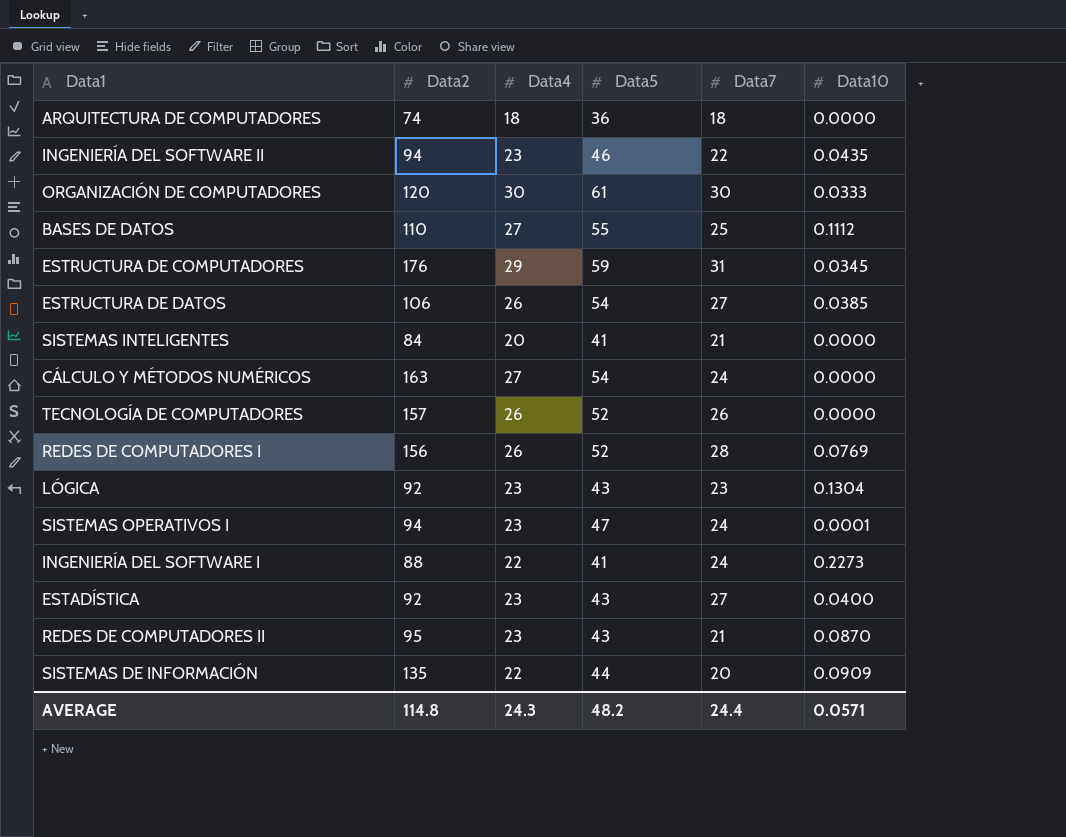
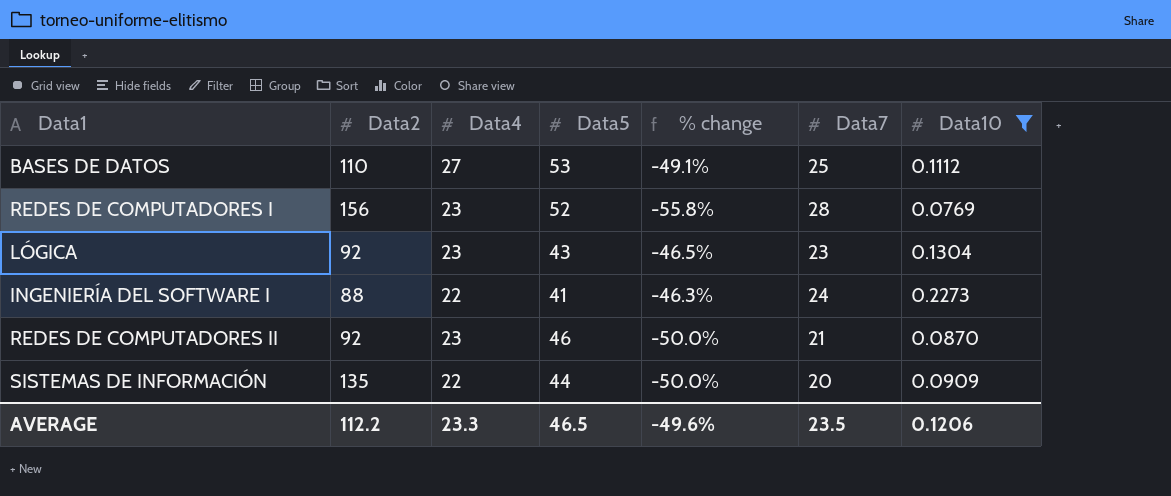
filter: none -> Data10 >= 0.0769
column % change | formula: none -> ([Data4] - [Data5]) / [Data5]
BASES DE DATOS | Data5: 55 -> 53
REDES DE COMPUTADORES I | Data4: 26 -> 23
REDES DE COMPUTADORES II | Data2: 95 -> 92
REDES DE COMPUTADORES II | Data5: 43 -> 46
AVERAGE | Data2: 114.8 -> 112.2
AVERAGE | Data4: 24.3 -> 23.3
AVERAGE | Data5: 48.2 -> 46.5
AVERAGE | Data7: 24.4 -> 23.5
AVERAGE | Data10: 0.0571 -> 0.1206

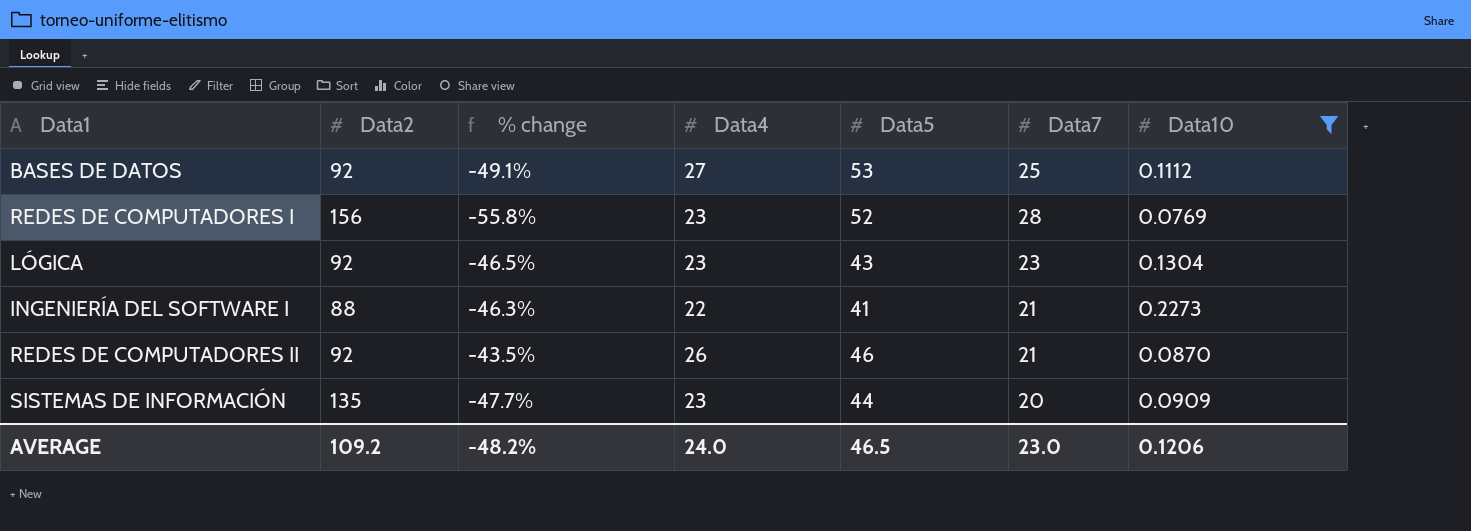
column % change | position: 5 -> 3
BASES DE DATOS | Data2: 110 -> 92
INGENIERÍA DEL SOFTWARE I | Data7: 24 -> 21
REDES DE COMPUTADORES II | % change: -50.0% -> -43.5%
REDES DE COMPUTADORES II | Data4: 23 -> 26
SISTEMAS DE INFORMACIÓN | % change: -50.0% -> -47.7%
SISTEMAS DE INFORMACIÓN | Data4: 22 -> 23
AVERAGE | Data2: 112.2 -> 109.2
AVERAGE | % change: -49.6% -> -48.2%
AVERAGE | Data4: 23.3 -> 24.0
AVERAGE | Data7: 23.5 -> 23.0

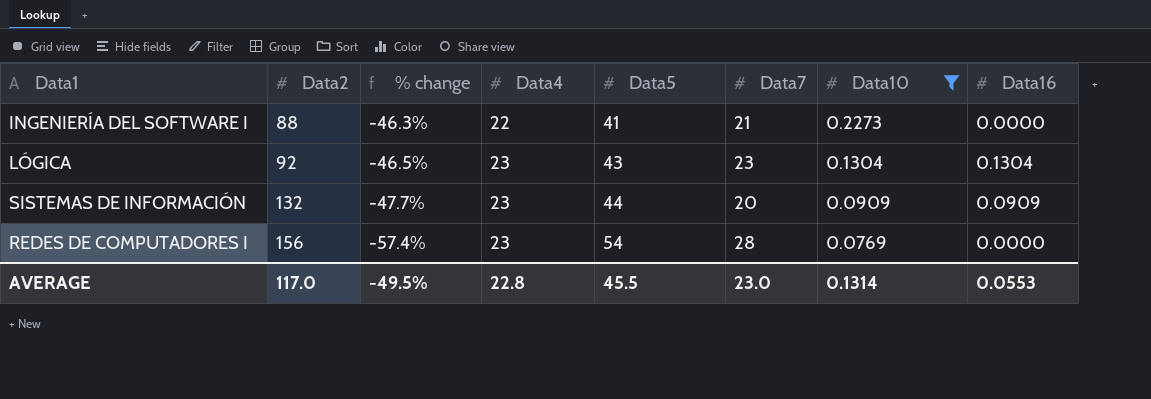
row order: none -> Data2 ascending
column Data16 | position: none -> 8
row BASES DE DATOS: 92 | -49.1% | 27 | 53 | 25 | 0.1112 -> none
row REDES DE COMPUTADORES II: 92 | -43.5% | 26 | 46 | 21 | 0.0870 -> none
SISTEMAS DE INFORMACIÓN | Data2: 135 -> 132
REDES DE COMPUTADORES I | % change: -55.8% -> -57.4%
REDES DE COMPUTADORES I | Data5: 52 -> 54
AVERAGE | Data2: 109.2 -> 117.0
AVERAGE | % change: -48.2% -> -49.5%
AVERAGE | Data4: 24.0 -> 22.8
AVERAGE | Data5: 46.5 -> 45.5
AVERAGE | Data10: 0.1206 -> 0.1314

